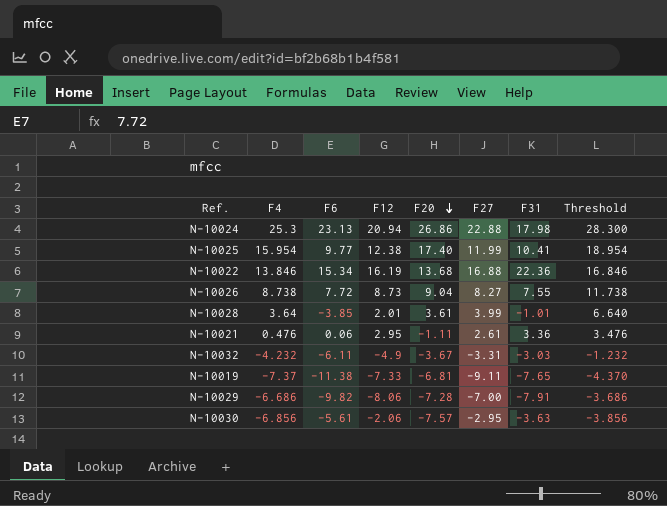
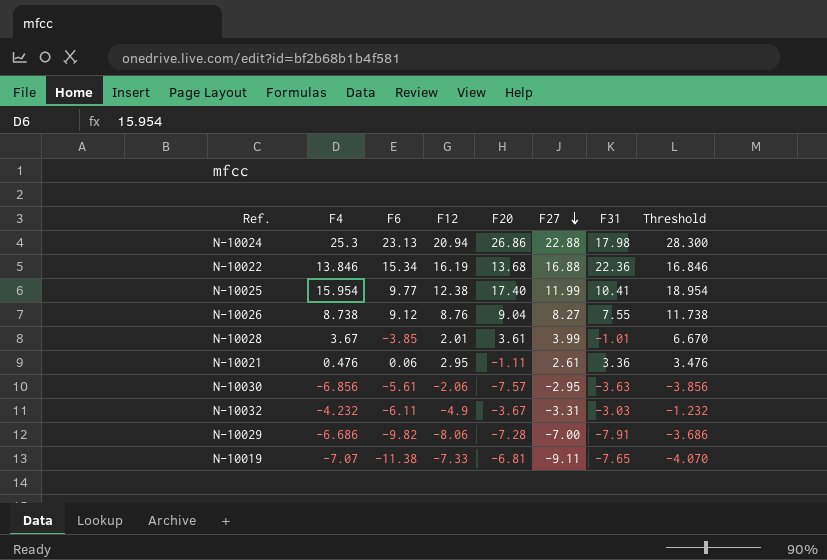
row order: F20 descending -> F27 descending
N-10026 | F6: 7.72 -> 9.12
N-10026 | F12: 8.73 -> 8.76
N-10028 | F4: 3.64 -> 3.67
N-10028 | Threshold: 6.640 -> 6.670
N-10019 | F4: -7.37 -> -7.07
N-10019 | Threshold: -4.370 -> -4.070

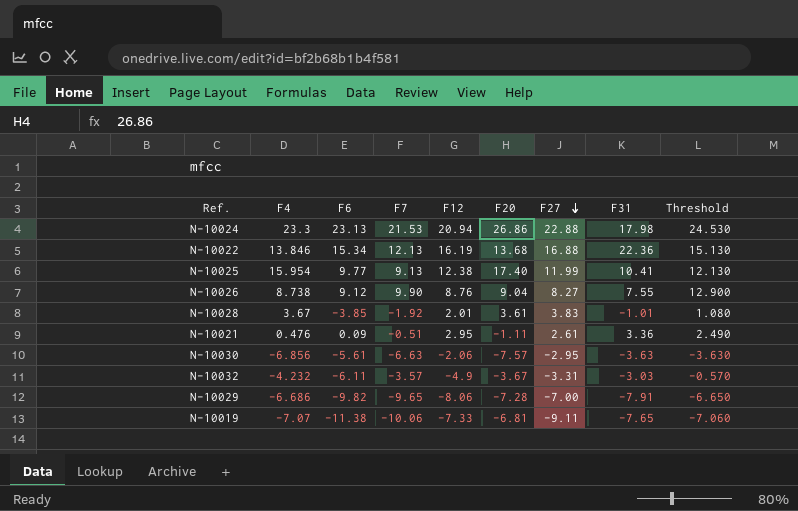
column F7 | position: none -> 4
column Threshold | formula: [F4] + 3 -> [F7] + 3
N-10024 | F4: 25.3 -> 23.3
N-10028 | F27: 3.99 -> 3.83
N-10021 | F6: 0.06 -> 0.09

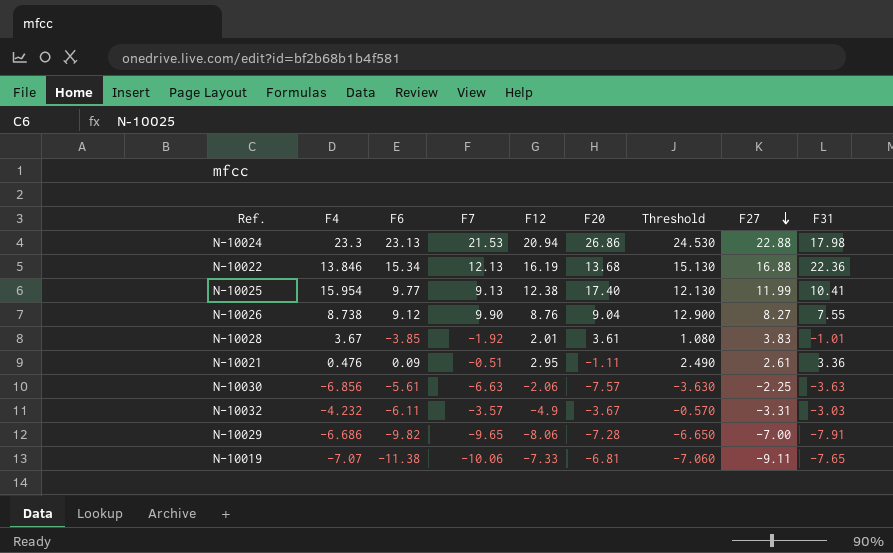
column Threshold | position: 9 -> 7
N-10030 | F27: -2.95 -> -2.25

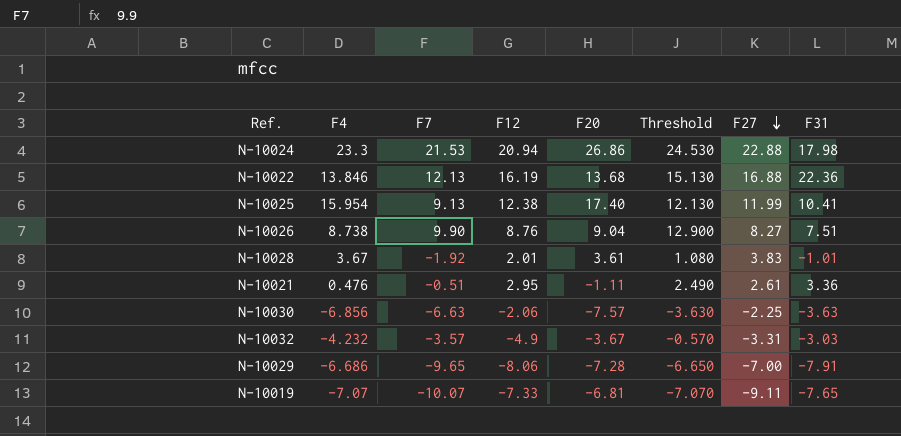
column F6 | position: 3 -> none
N-10026 | F31: 7.55 -> 7.51
N-10019 | F7: -10.06 -> -10.07
N-10019 | Threshold: -7.060 -> -7.070

